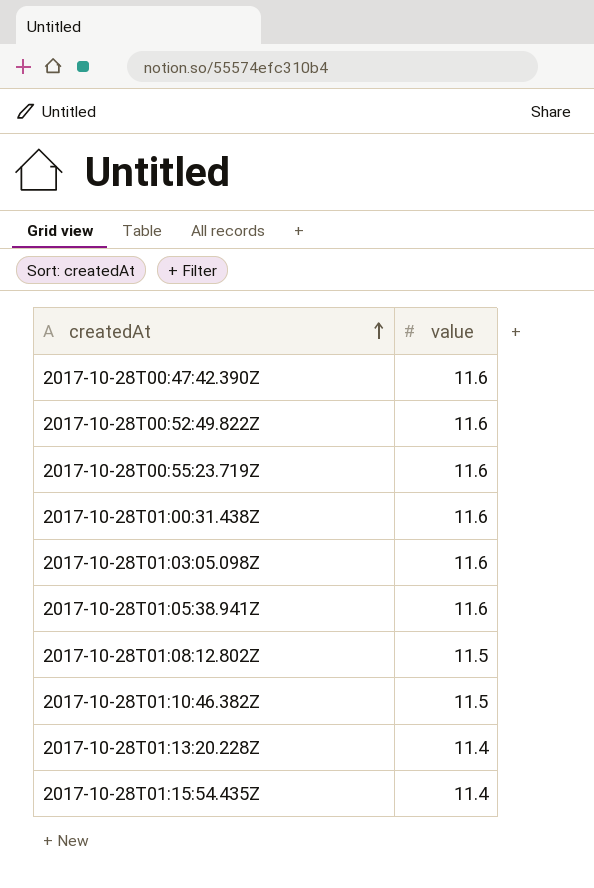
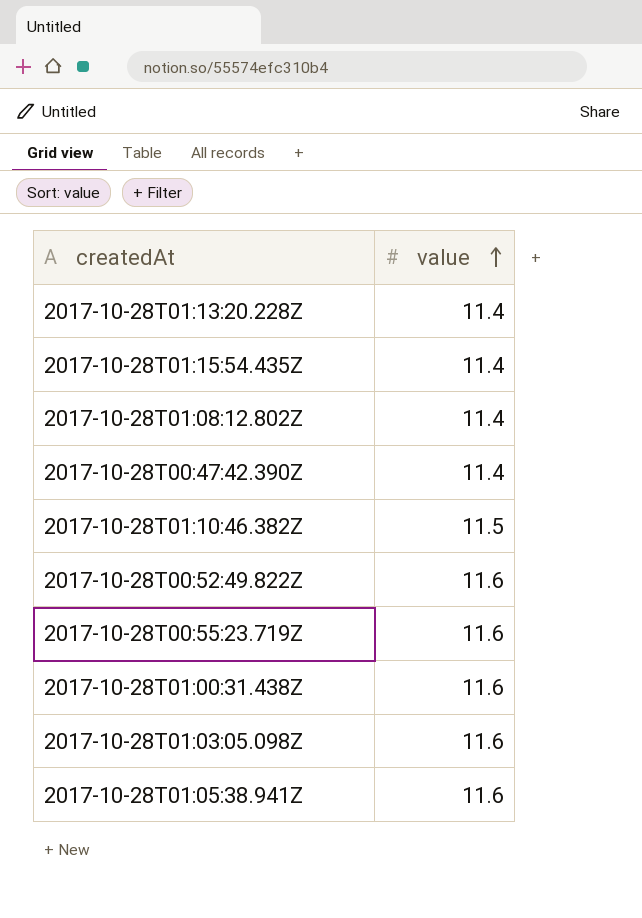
row order: createdAt ascending -> value ascending
2017-10-28T01:08:12.802Z | value: 11.5 -> 11.4
2017-10-28T00:47:42.390Z | value: 11.6 -> 11.4

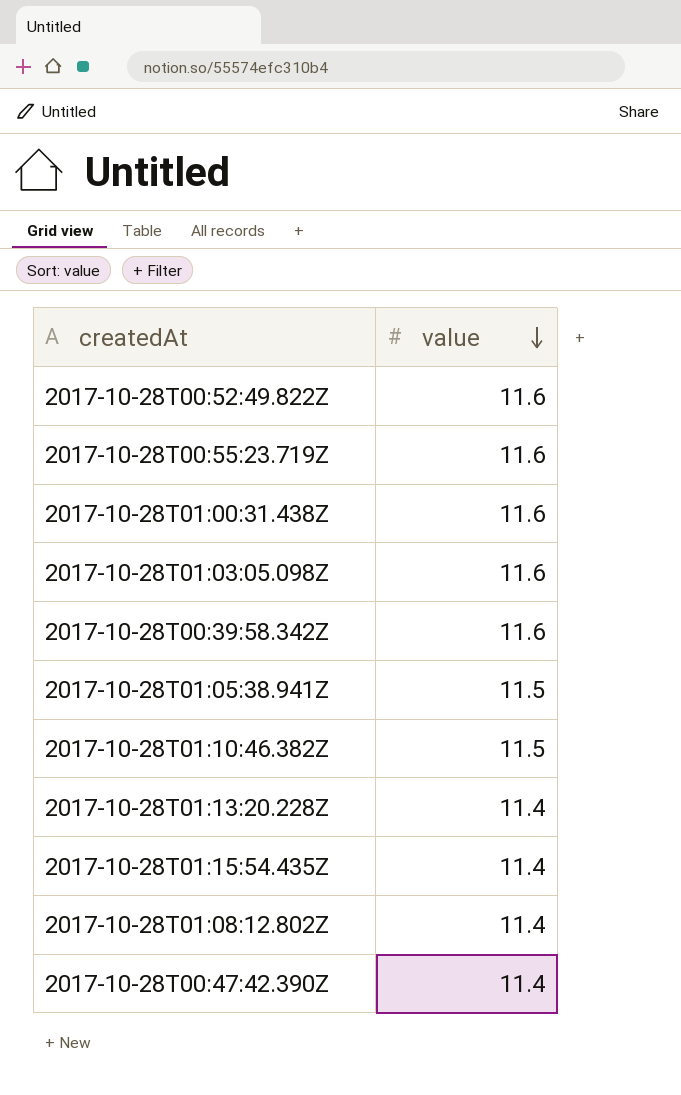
row order: value ascending -> value descending
row 2017-10-28T00:39:58.342Z: none -> 11.6
2017-10-28T01:05:38.941Z | value: 11.6 -> 11.5

